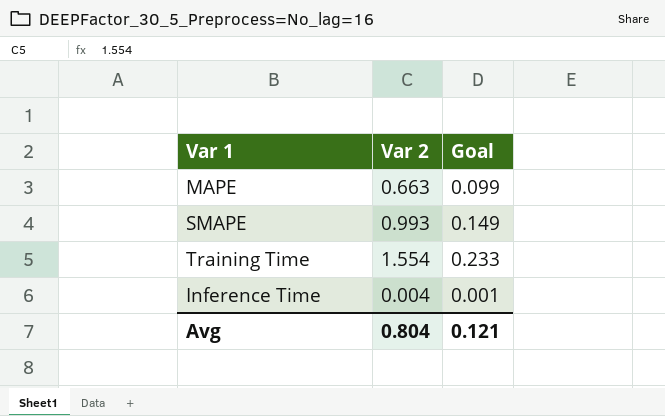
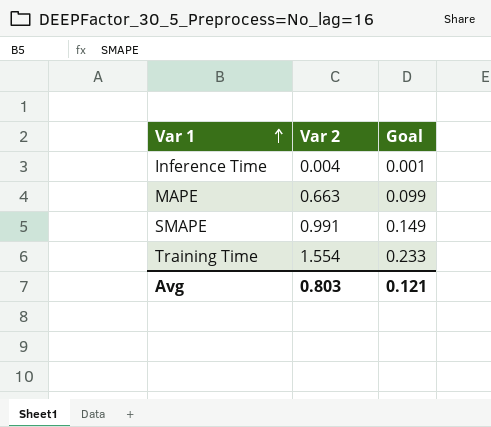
row order: none -> Var 1 ascending
SMAPE | Var 2: 0.993 -> 0.991
Avg | Var 2: 0.804 -> 0.803

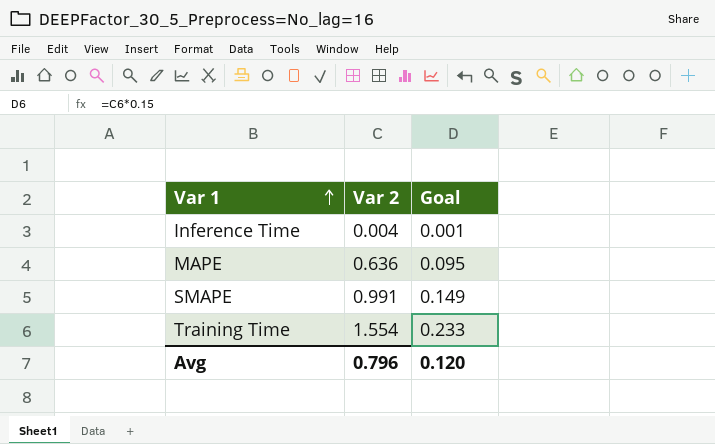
MAPE | Var 2: 0.663 -> 0.636
MAPE | Goal: 0.099 -> 0.095
Avg | Var 2: 0.803 -> 0.796
Avg | Goal: 0.121 -> 0.120

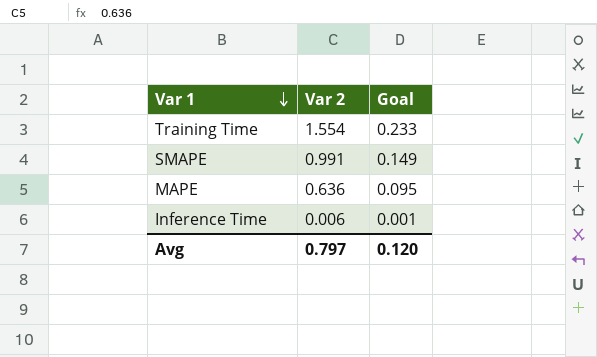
row order: Var 1 ascending -> Var 1 descending
Inference Time | Var 2: 0.004 -> 0.006
Avg | Var 2: 0.796 -> 0.797

